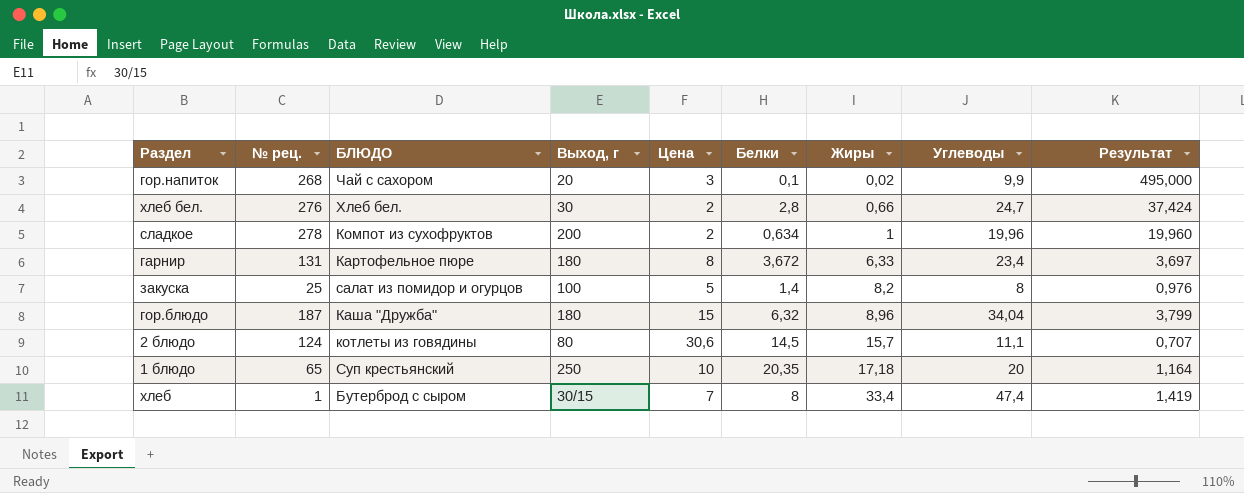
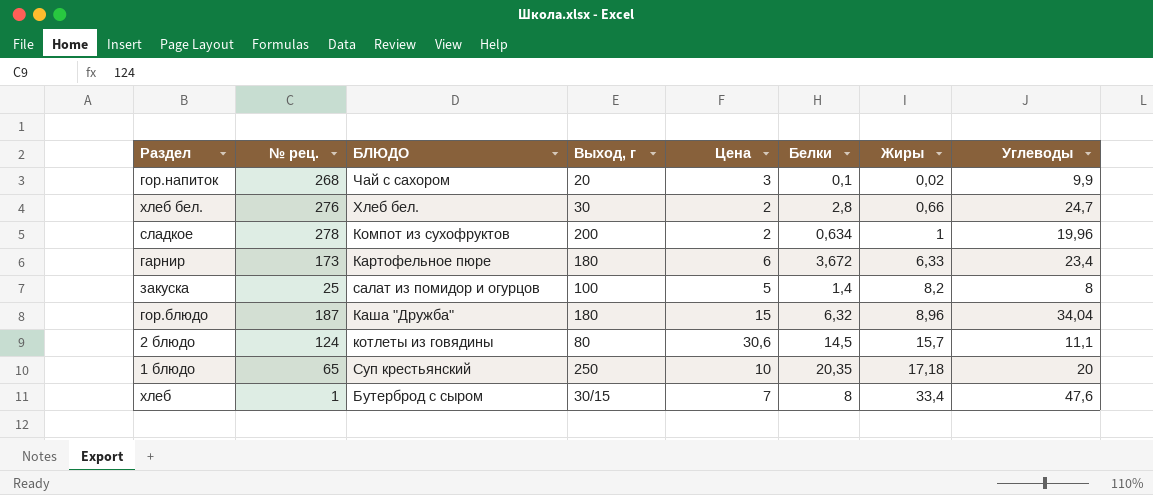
column Результат | formula: [Углеводы] / [Жиры] -> none
гарнир | № рец.: 131 -> 173
гарнир | Цена: 8 -> 6
хлеб | Углеводы: 47,4 -> 47,6

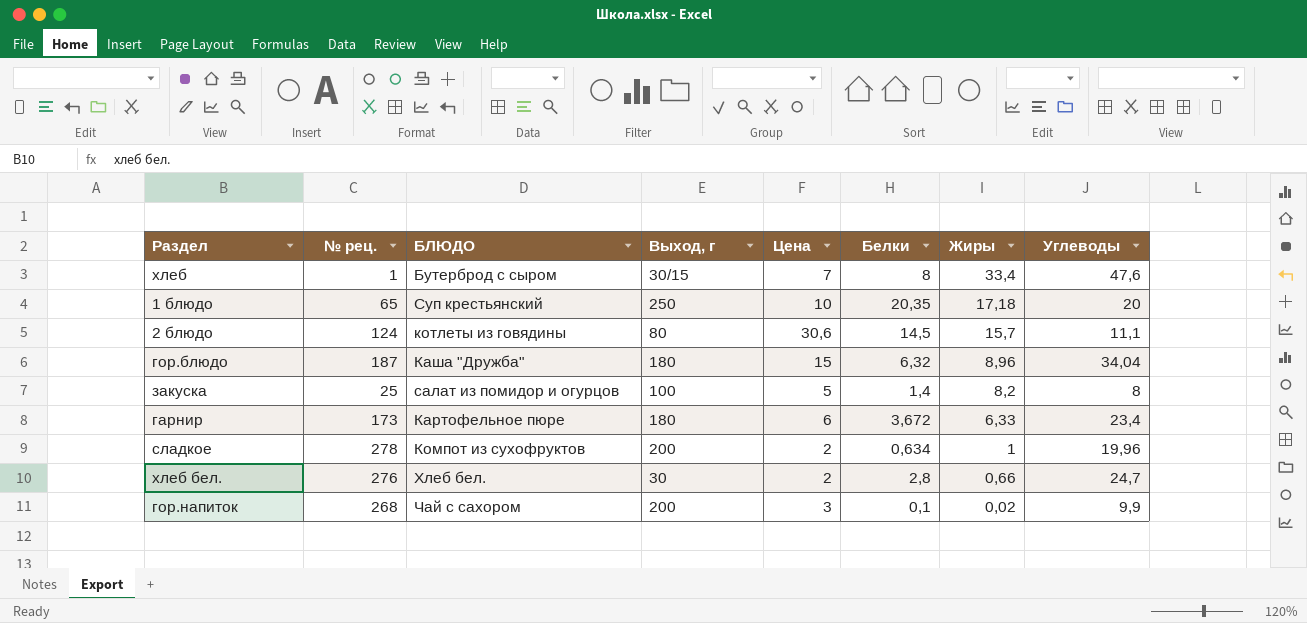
row order: Жиры ascending -> Жиры descending
гор.напиток | Выход, г: 20 -> 200

